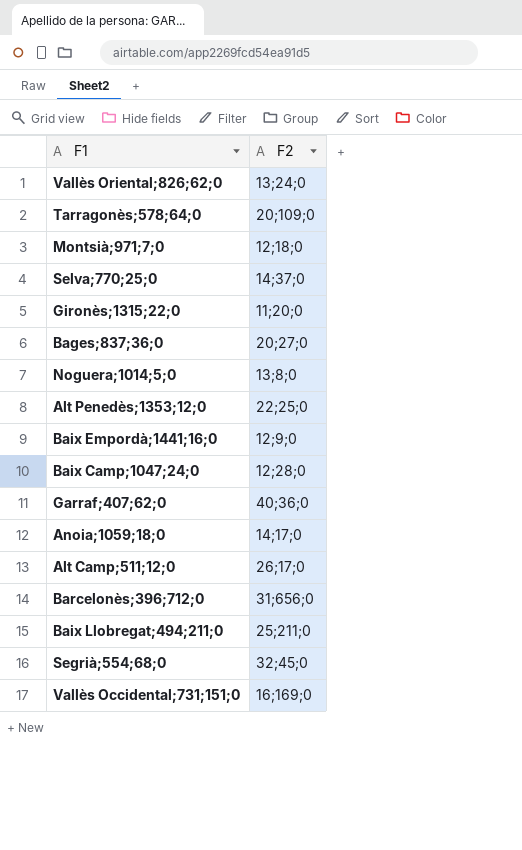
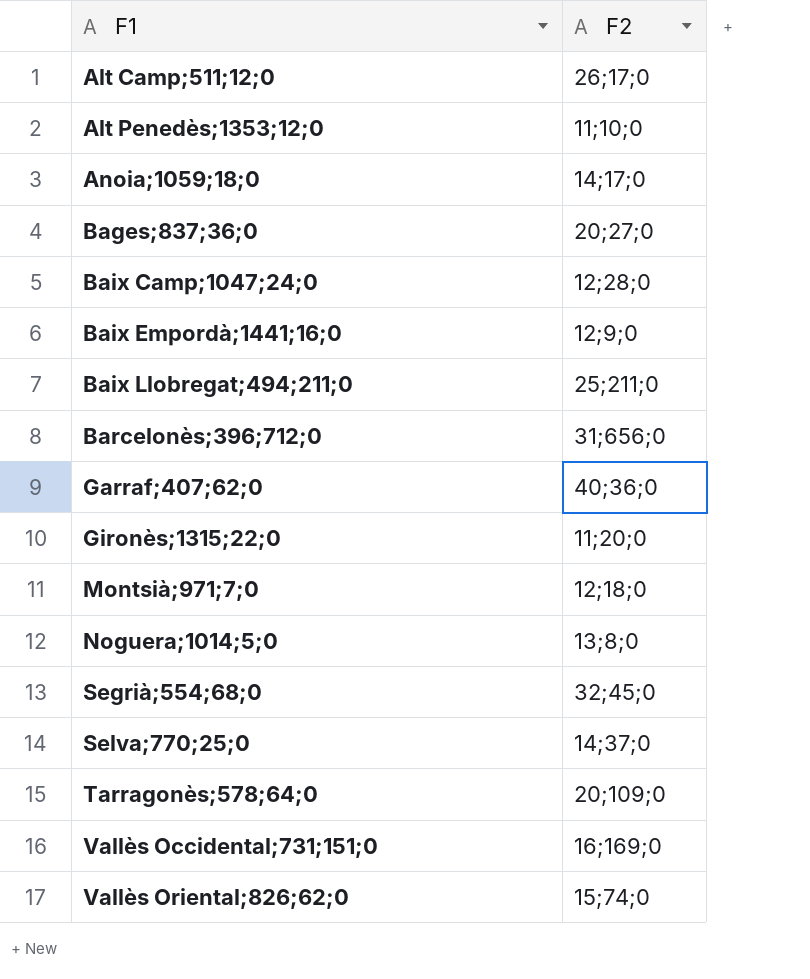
row order: none -> F1 ascending
Alt Penedès;1353;12;0 | F2: 22;25;0 -> 11;10;0
Vallès Oriental;826;62;0 | F2: 13;24;0 -> 15;74;0

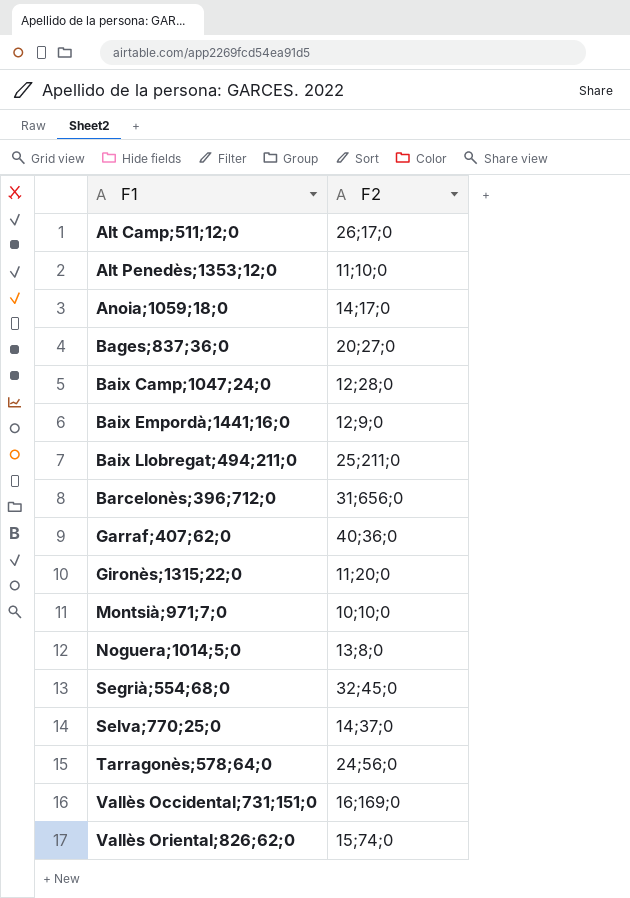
Montsià;971;7;0 | F2: 12;18;0 -> 10;10;0
Tarragonès;578;64;0 | F2: 20;109;0 -> 24;56;0

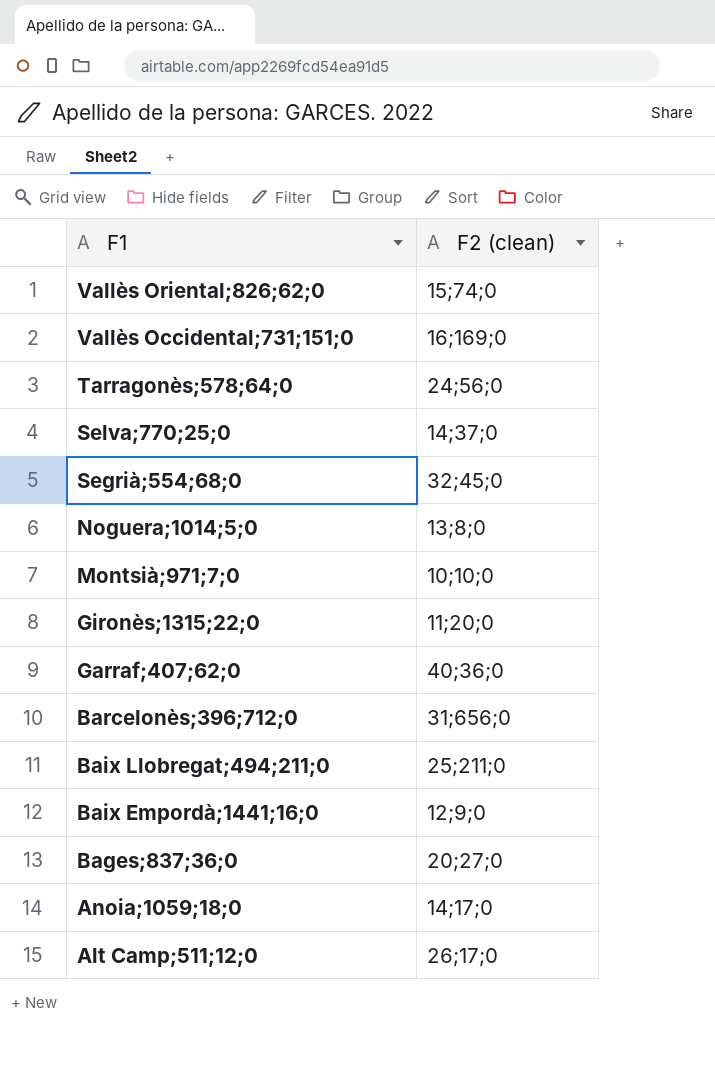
row order: F1 ascending -> F1 descending
column name: F2 -> F2 (clean)
row Alt Penedès;1353;12;0: 11;10;0 -> none
row Baix Camp;1047;24;0: 12;28;0 -> none

